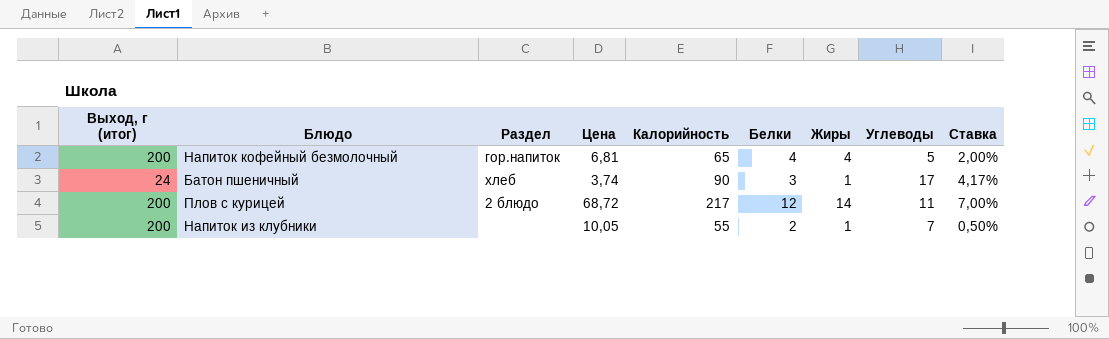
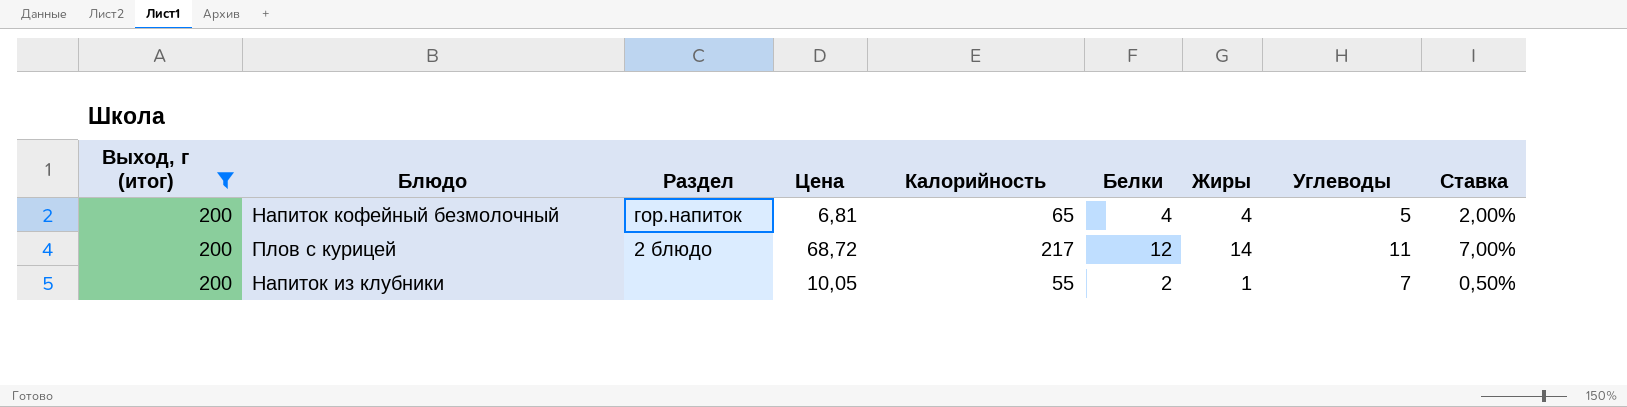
filter: none -> Выход, г (итог) = 200

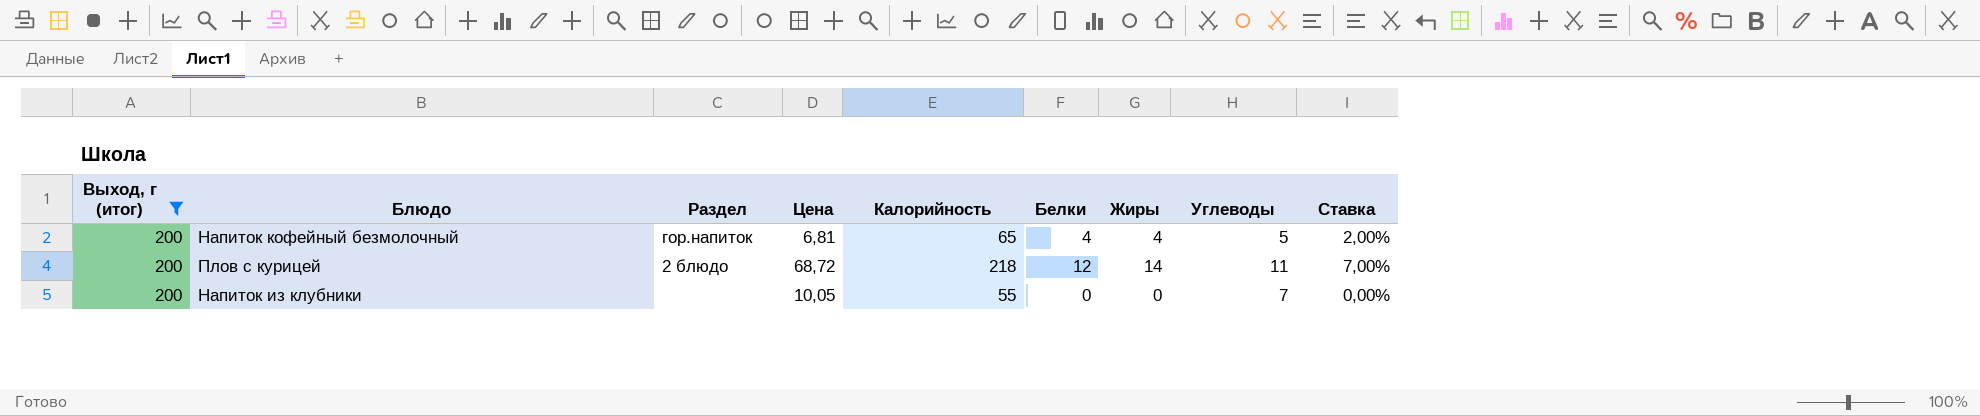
Плов с курицей | Калорийность: 217 -> 218
Напиток из клубники | Белки: 2 -> 0
Напиток из клубники | Жиры: 1 -> 0
Напиток из клубники | Ставка: 0,50% -> 0,00%

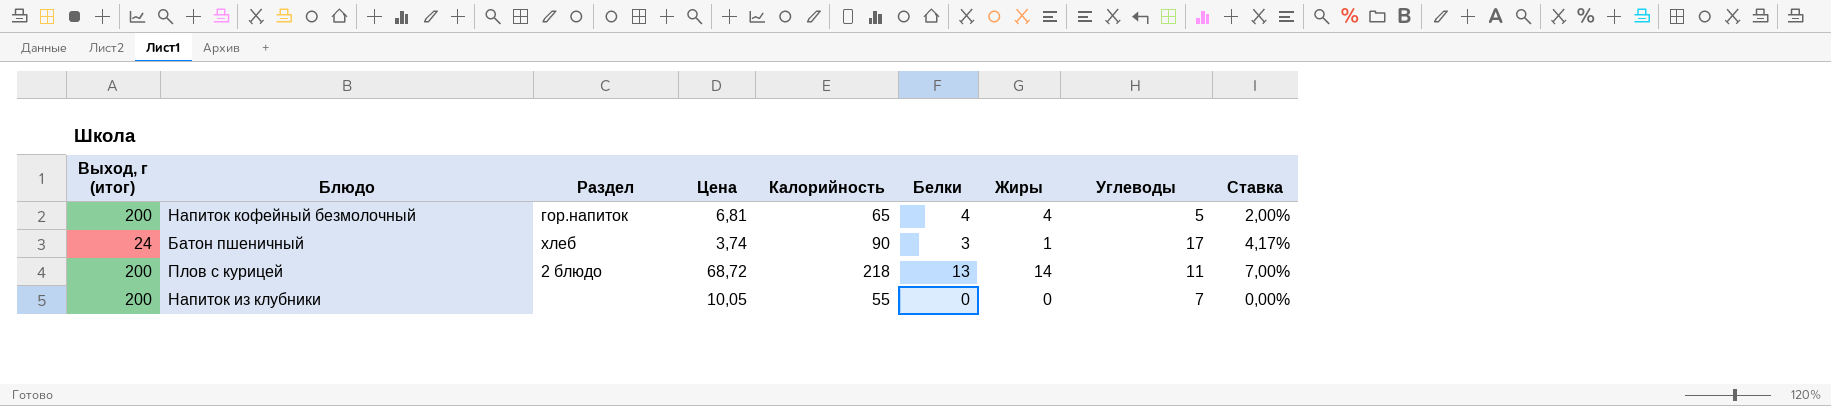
filter: Выход, г (итог) = 200 -> none
Плов с курицей | Белки: 12 -> 13

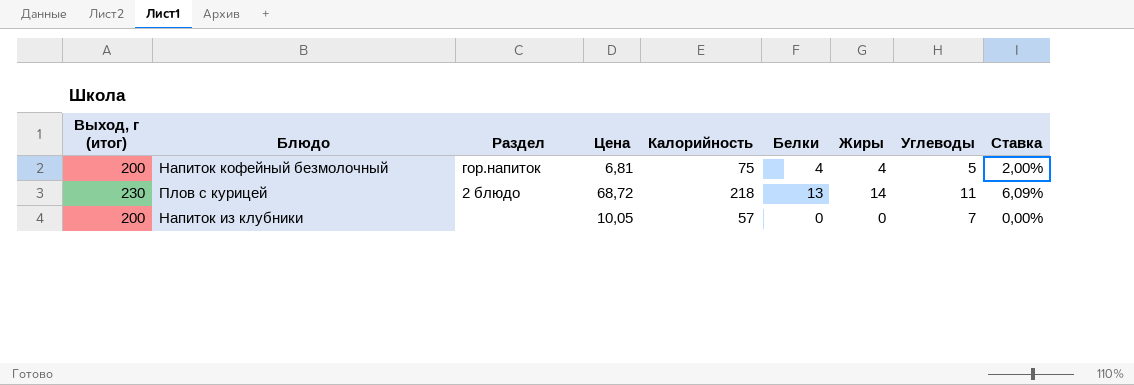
row Батон пшеничный: 24 | хлеб | 3,74 | 90 | 3 | 1 | 17 | 4,17% -> none
Напиток кофейный безмолочный | Калорийность: 65 -> 75
Плов с курицей | Выход, г (итог): 200 -> 230
Плов с курицей | Ставка: 7,00% -> 6,09%
Напиток из клубники | Калорийность: 55 -> 57

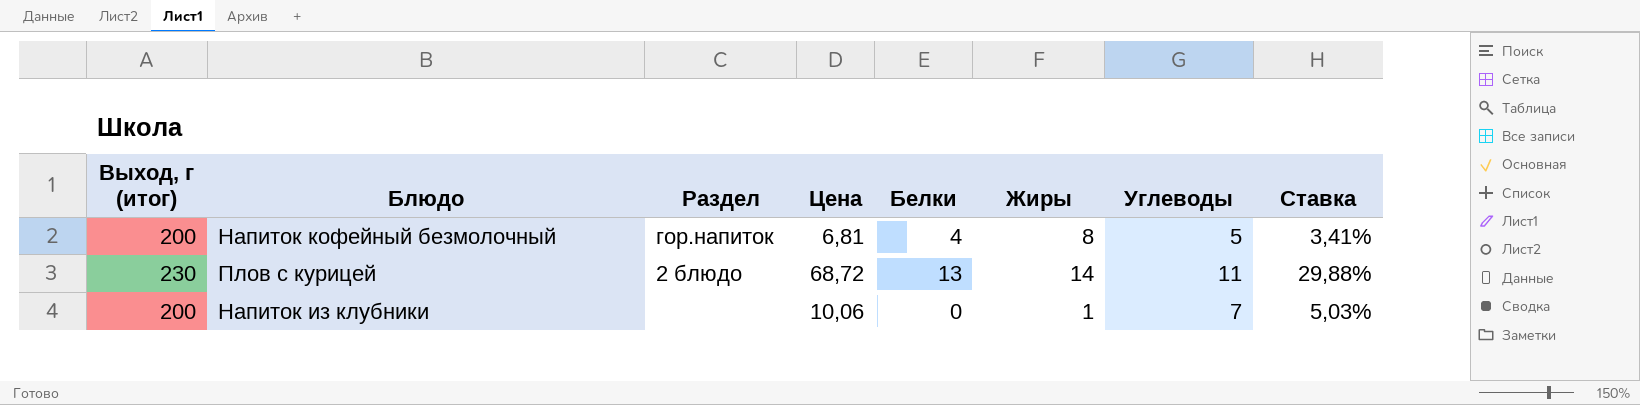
column Калорийность | position: 5 -> none
column Ставка | formula: [Жиры] / [Выход, г (итог)] -> [Цена] / [Выход, г (итог)]
Напиток кофейный безмолочный | Жиры: 4 -> 8
Напиток из клубники | Цена: 10,05 -> 10,06
Напиток из клубники | Жиры: 0 -> 1

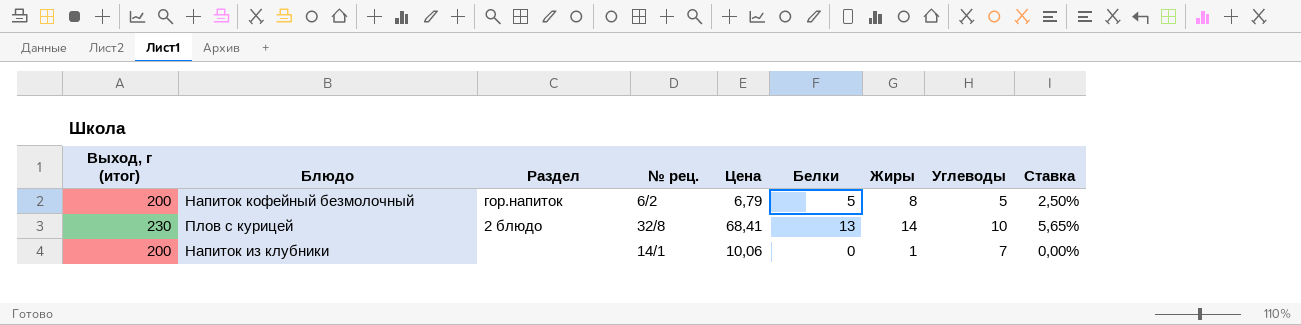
column № рец. | position: none -> 4
column Ставка | formula: [Цена] / [Выход, г (итог)] -> [Белки] / [Выход, г (итог)]
Напиток кофейный безмолочный | Цена: 6,81 -> 6,79
Напиток кофейный безмолочный | Белки: 4 -> 5
Плов с курицей | Цена: 68,72 -> 68,41
Плов с курицей | Углеводы: 11 -> 10

